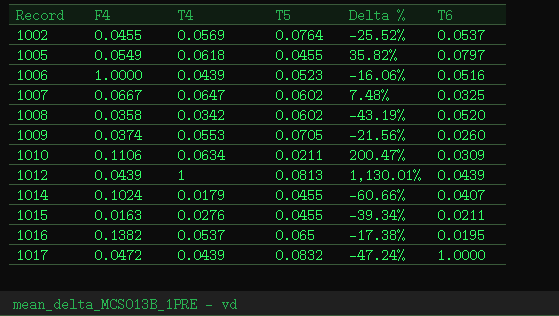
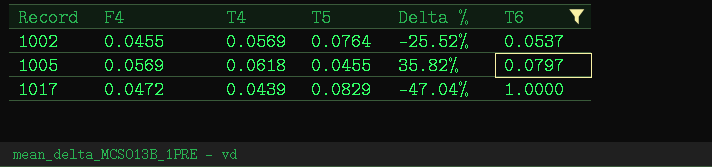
filter: none -> T6 >= 0.0537
1005 | F4: 0.0549 -> 0.0569
1017 | T5: 0.0832 -> 0.0829
1017 | Delta %: -47.24% -> -47.04%

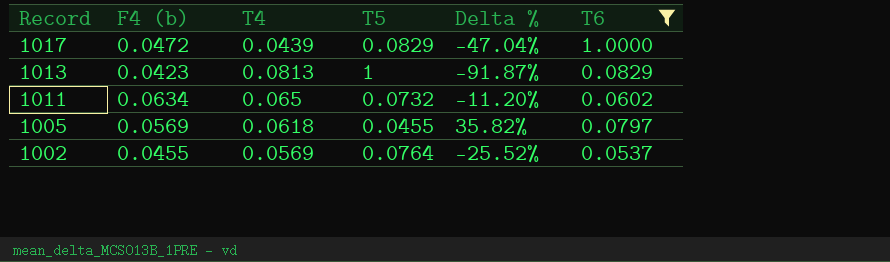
row order: Record ascending -> Record descending
column name: F4 -> F4 (b)
row 1013: none -> 0.0423 | 0.0813 | 1 | -91.87% | 0.0829
row 1011: none -> 0.0634 | 0.065 | 0.0732 | -11.20% | 0.0602

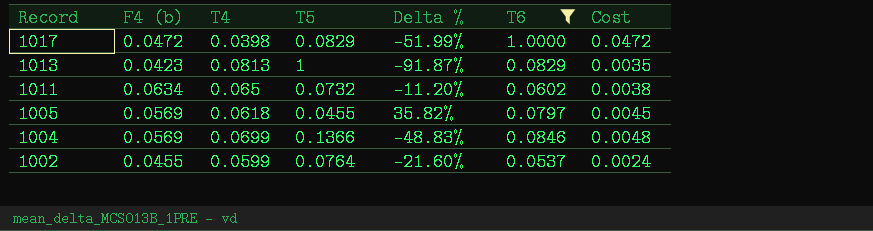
column Cost | formula: none -> [F4 (b)] * [T6]
1017 | T4: 0.0439 -> 0.0398
1017 | Delta %: -47.04% -> -51.99%
row 1004: none -> 0.0569 | 0.0699 | 0.1366 | -48.83% | 0.0846 | 0.0048
1002 | T4: 0.0569 -> 0.0599
1002 | Delta %: -25.52% -> -21.60%

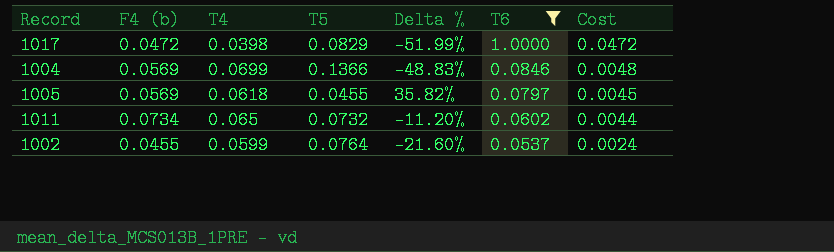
row order: Record descending -> T6 descending
row 1013: 0.0423 | 0.0813 | 1 | -91.87% | 0.0829 | 0.0035 -> none
1011 | F4 (b): 0.0634 -> 0.0734
1011 | Cost: 0.0038 -> 0.0044

